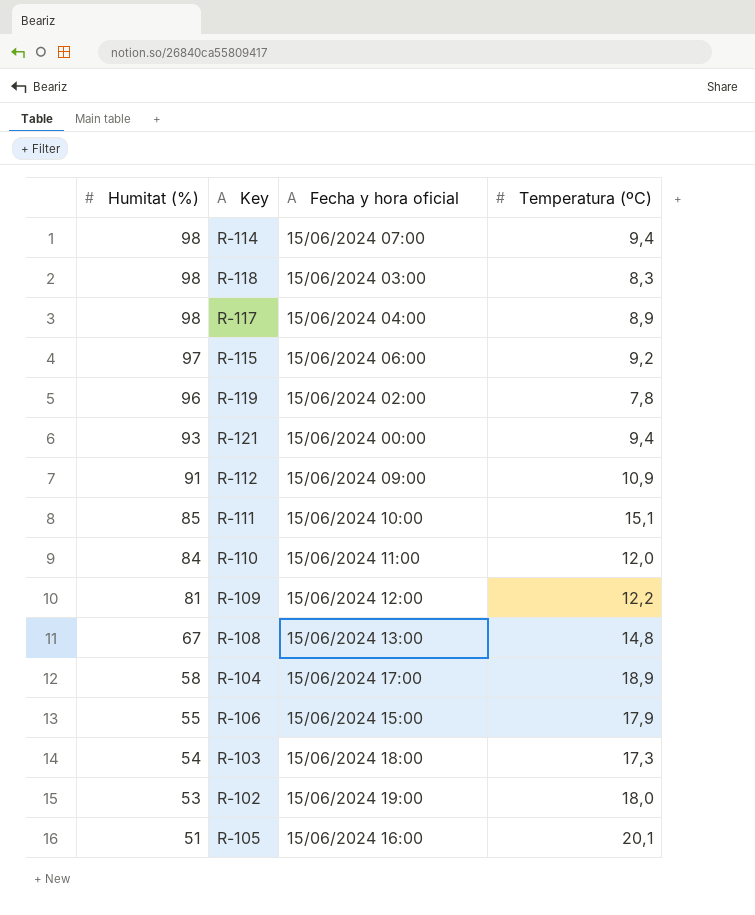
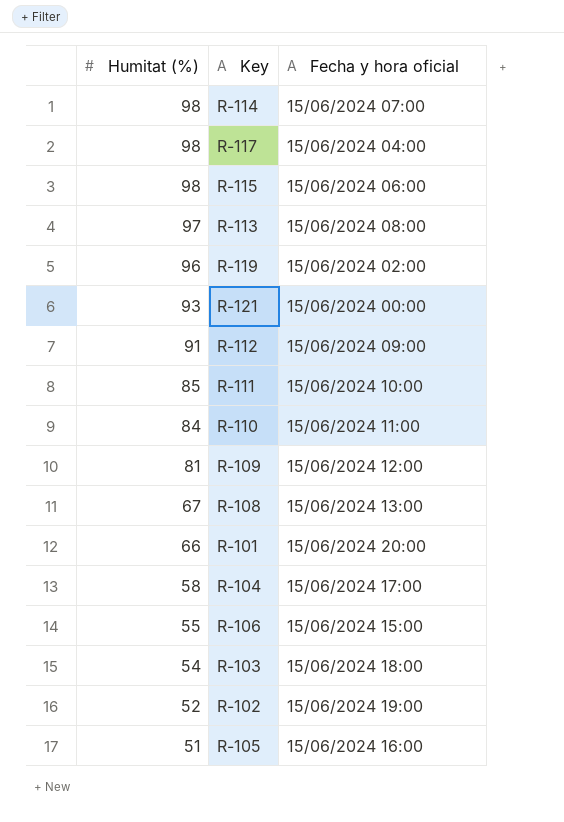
column Temperatura (ºC) | position: 4 -> none
row R-118: 98 | 15/06/2024 03:00 | 8,3 -> none
R-115 | Humitat (%): 97 -> 98
row R-113: none -> 97 | 15/06/2024 08:00
row R-101: none -> 66 | 15/06/2024 20:00
R-102 | Humitat (%): 53 -> 52

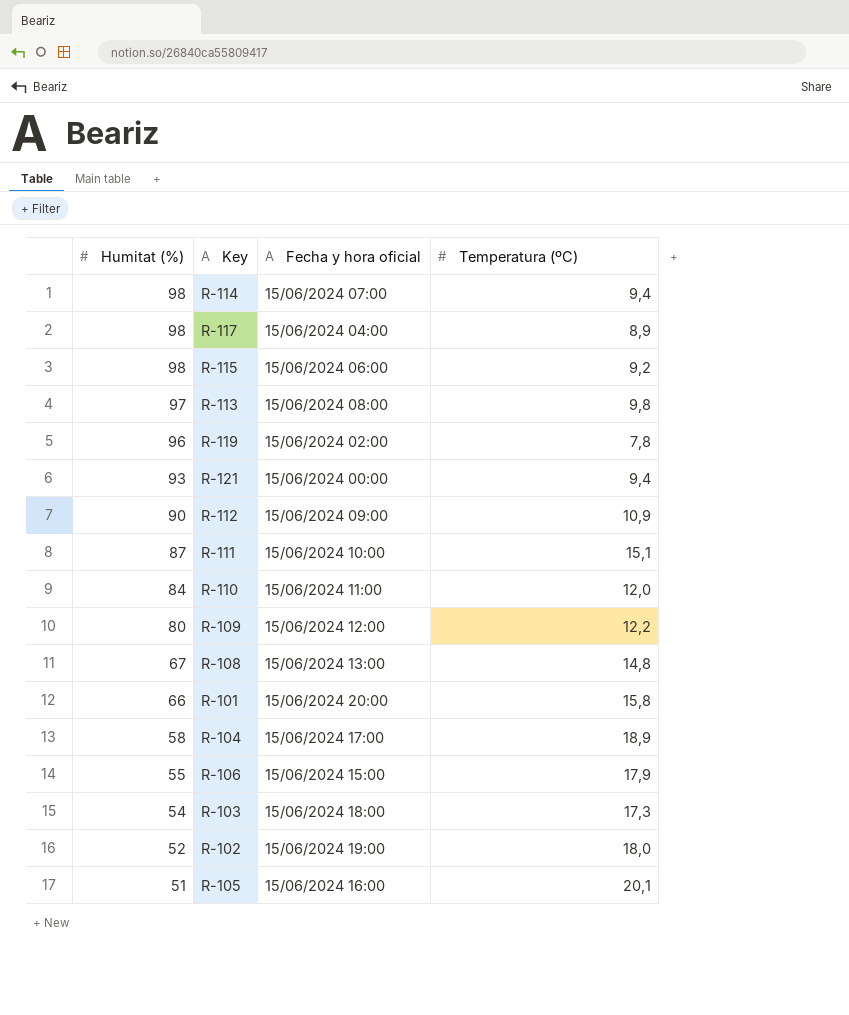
column Temperatura (ºC) | position: none -> 4
R-112 | Humitat (%): 91 -> 90
R-111 | Humitat (%): 85 -> 87
R-109 | Humitat (%): 81 -> 80

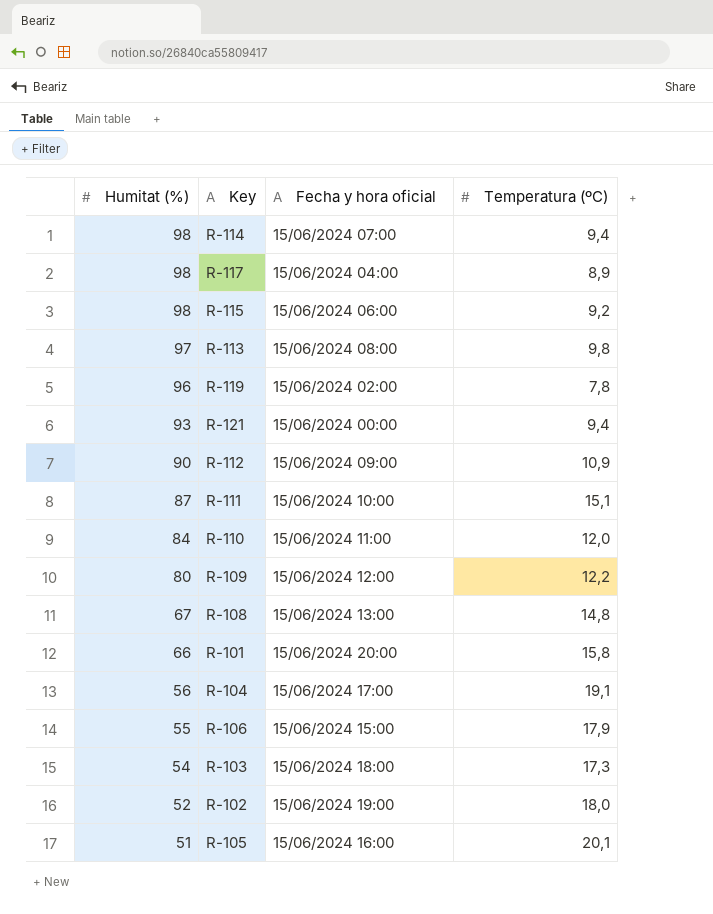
R-104 | Humitat (%): 58 -> 56
R-104 | Temperatura (ºC): 18,9 -> 19,1

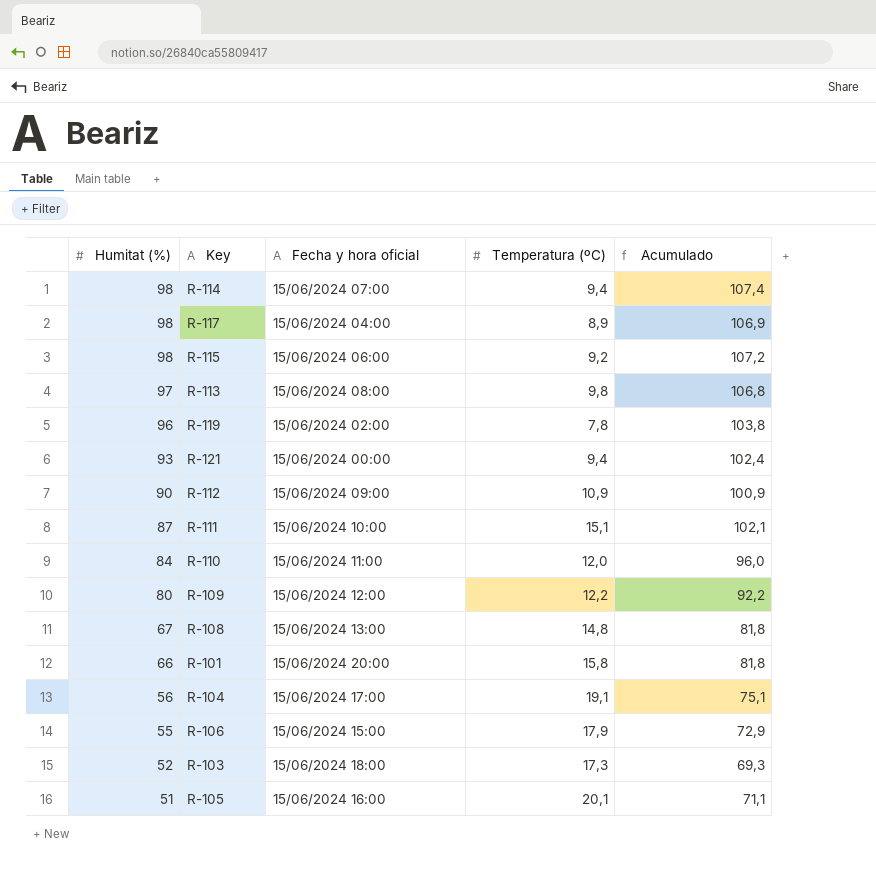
column Acumulado | formula: none -> [Humitat (%)] + [Temperatura (ºC)]
row R-102: 52 | 15/06/2024 19:00 | 18,0 -> none
R-103 | Humitat (%): 54 -> 52

